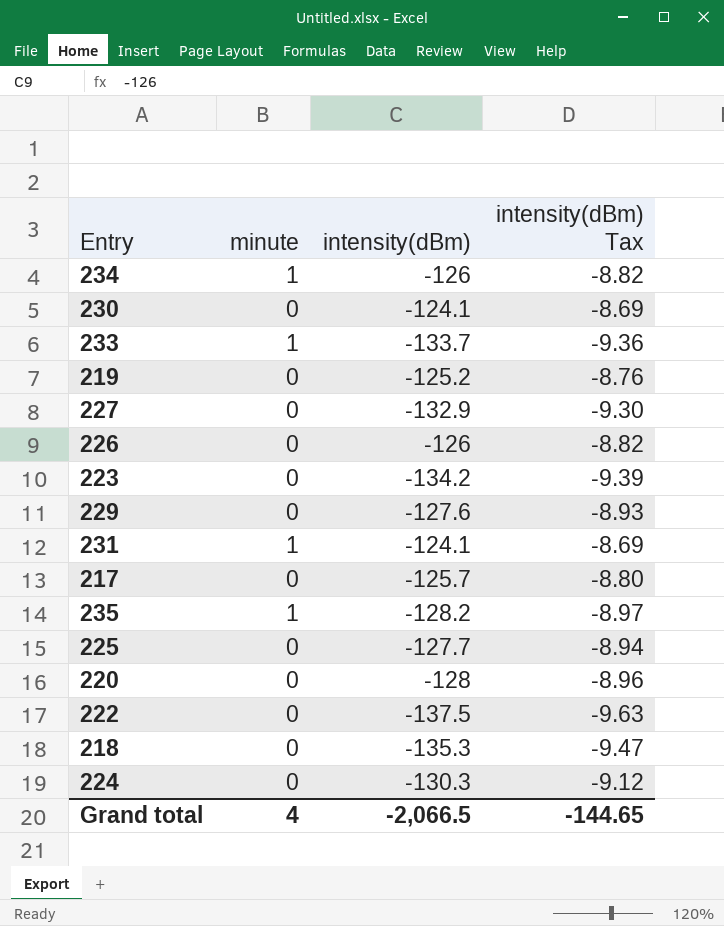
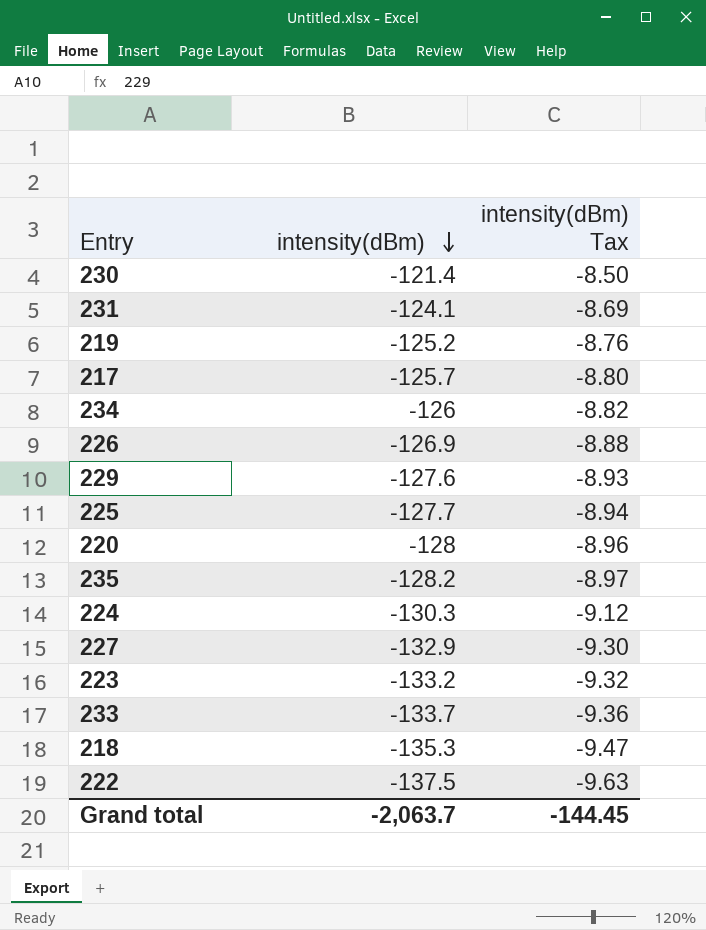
row order: none -> intensity(dBm) descending
column minute | position: 2 -> none
230 | intensity(dBm): -124.1 -> -121.4
230 | intensity(dBm) Tax: -8.69 -> -8.50
226 | intensity(dBm): -126 -> -126.9
226 | intensity(dBm) Tax: -8.82 -> -8.88
223 | intensity(dBm): -134.2 -> -133.2
223 | intensity(dBm) Tax: -9.39 -> -9.32
Grand total | intensity(dBm): -2,066.5 -> -2,063.7
Grand total | intensity(dBm) Tax: -144.65 -> -144.45

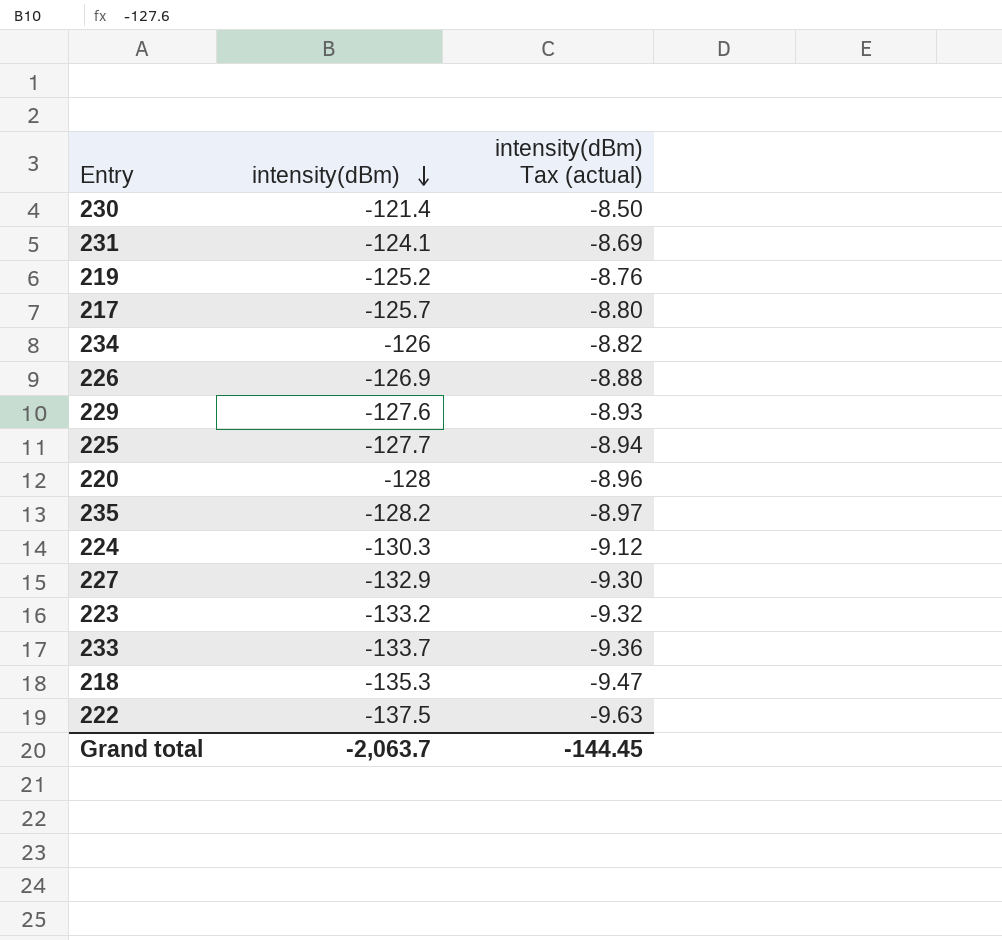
column name: intensity(dBm) Tax -> intensity(dBm) Tax (actual)

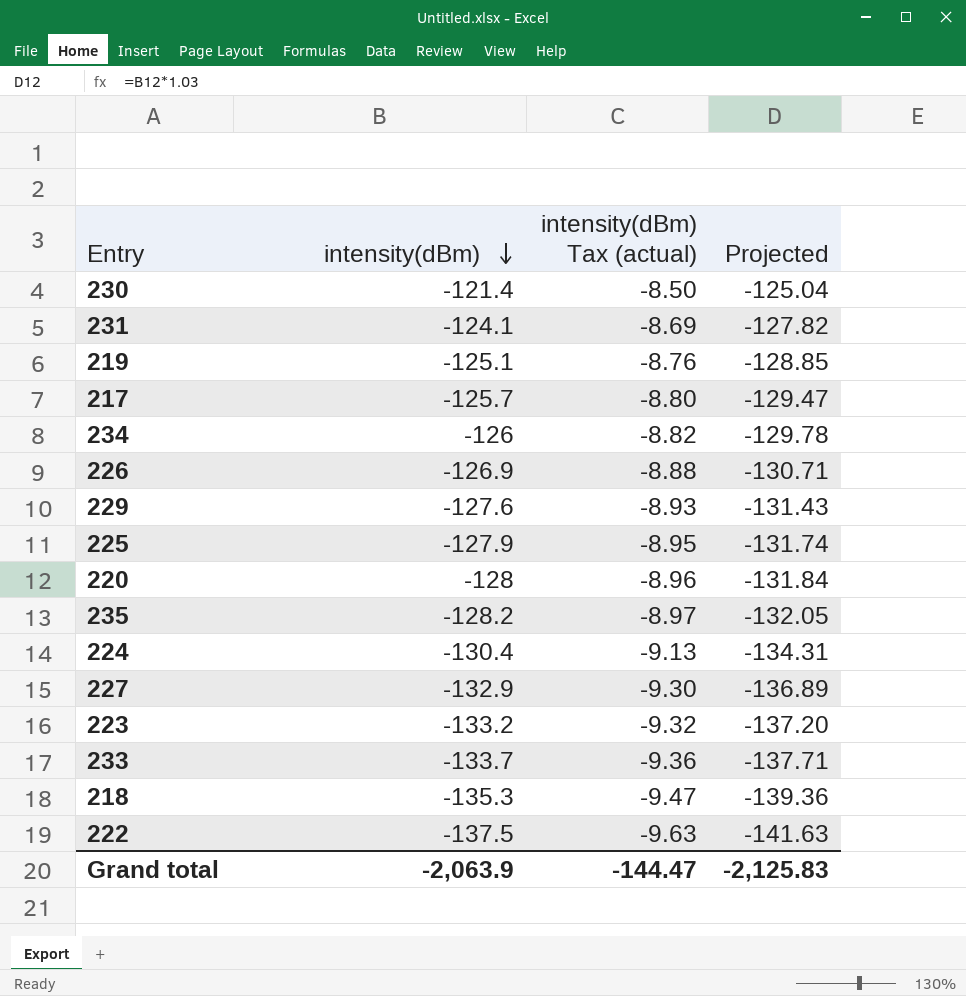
column Projected | formula: none -> [intensity(dBm)] * 1.03
219 | intensity(dBm): -125.2 -> -125.1
225 | intensity(dBm): -127.7 -> -127.9
225 | intensity(dBm) Tax (actual): -8.94 -> -8.95
224 | intensity(dBm): -130.3 -> -130.4
224 | intensity(dBm) Tax (actual): -9.12 -> -9.13
Grand total | intensity(dBm): -2,063.7 -> -2,063.9
Grand total | intensity(dBm) Tax (actual): -144.45 -> -144.47

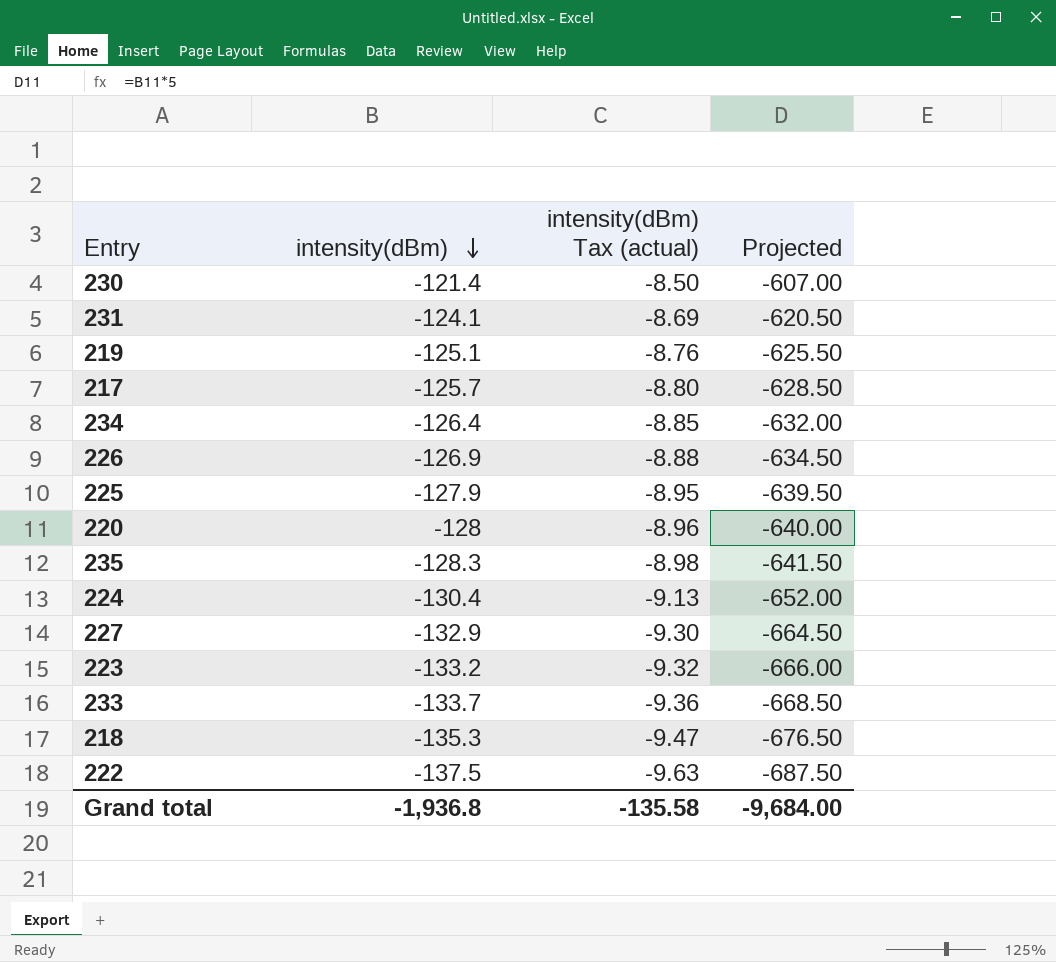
column Projected | formula: [intensity(dBm)] * 1.03 -> [intensity(dBm)] * 5
row 229: -127.6 | -8.93 | -131.43 -> none
234 | intensity(dBm): -126 -> -126.4
234 | intensity(dBm) Tax (actual): -8.82 -> -8.85
235 | intensity(dBm): -128.2 -> -128.3
235 | intensity(dBm) Tax (actual): -8.97 -> -8.98
Grand total | intensity(dBm): -2,063.9 -> -1,936.8
Grand total | intensity(dBm) Tax (actual): -144.47 -> -135.58
Grand total | Projected: -2,125.83 -> -9,684.00

